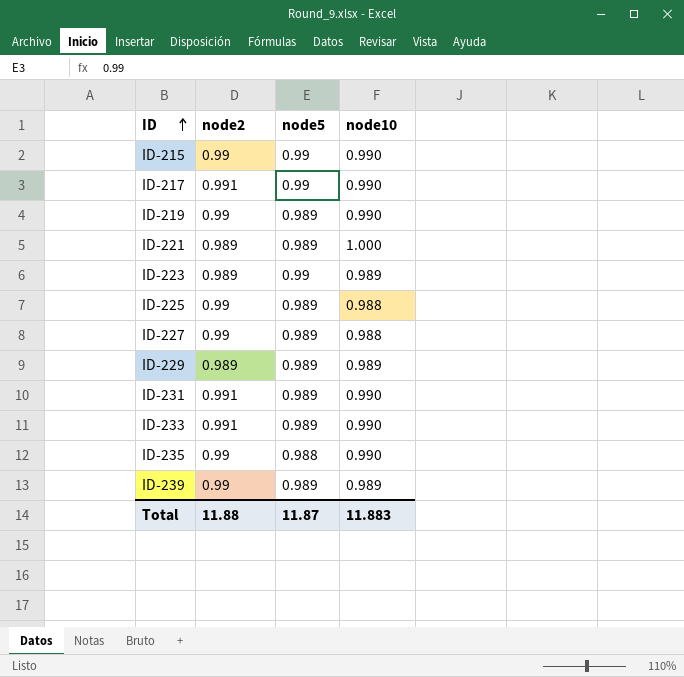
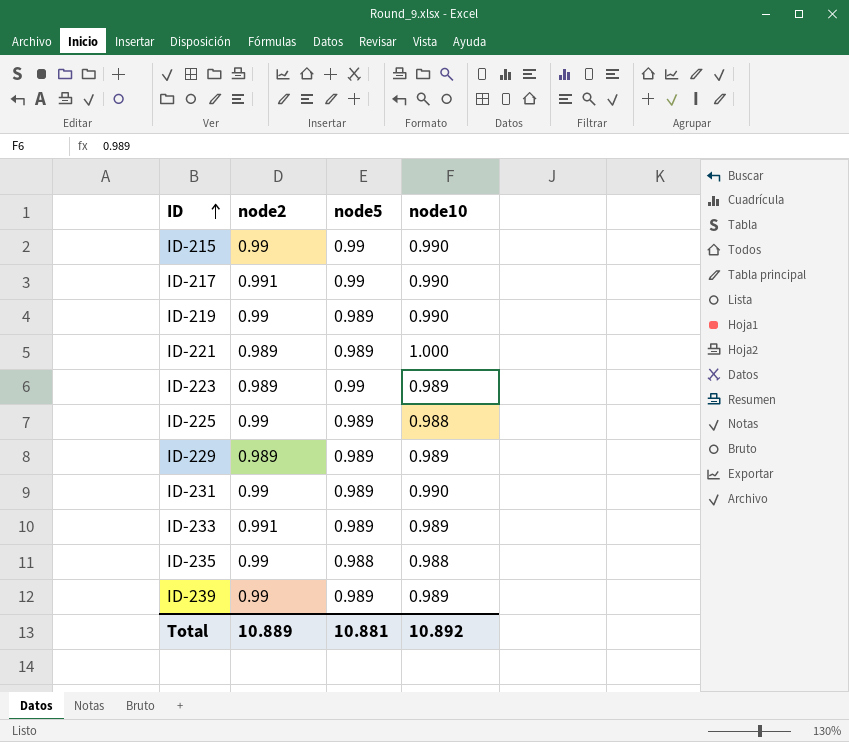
row ID-227: 0.99 | 0.989 | 0.988 -> none
ID-231 | node2: 0.991 -> 0.99
ID-233 | node10: 0.990 -> 0.989
ID-235 | node10: 0.990 -> 0.988
Total | node2: 11.88 -> 10.889
Total | node5: 11.87 -> 10.881
Total | node10: 11.883 -> 10.892

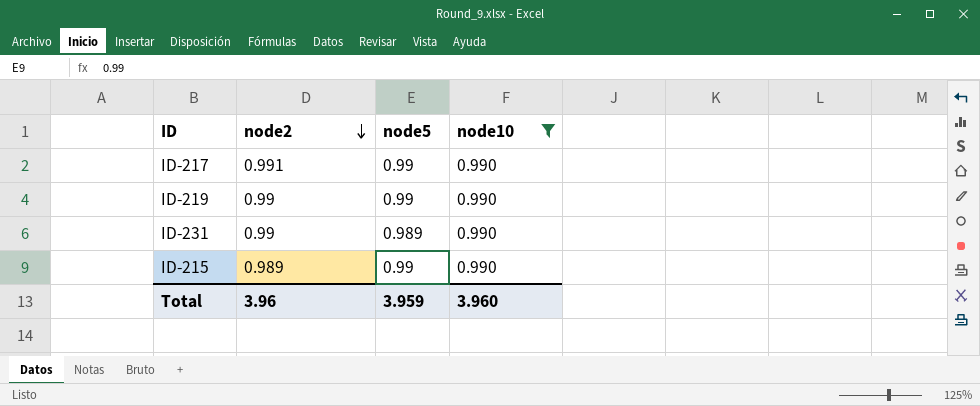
filter: none -> node10 = 0.990
row order: ID ascending -> node2 descending
ID-219 | node5: 0.989 -> 0.99
ID-215 | node2: 0.99 -> 0.989
Total | node2: 10.889 -> 3.96
Total | node5: 10.881 -> 3.959
Total | node10: 10.892 -> 3.960

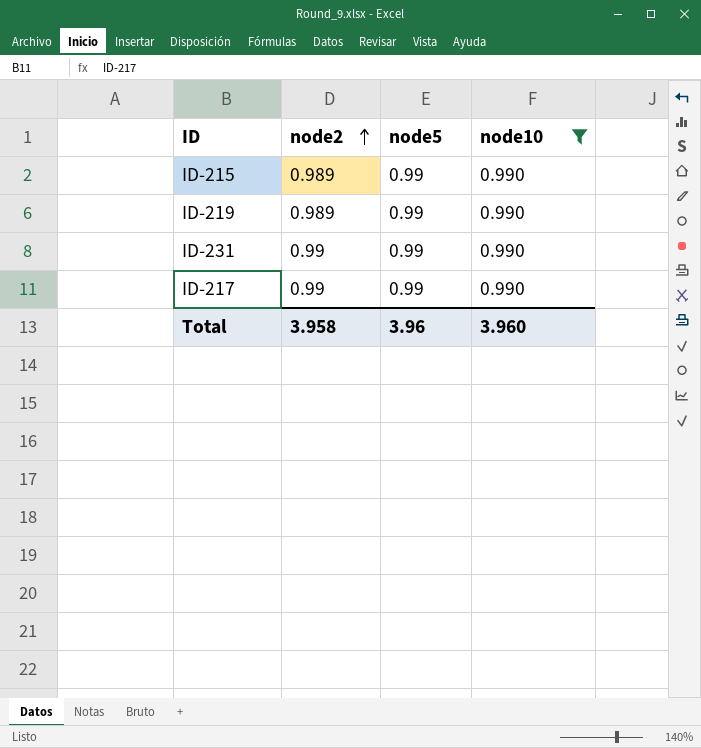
row order: node2 descending -> node2 ascending
ID-219 | node2: 0.99 -> 0.989
ID-231 | node5: 0.989 -> 0.99
ID-217 | node2: 0.991 -> 0.99
Total | node2: 3.96 -> 3.958
Total | node5: 3.959 -> 3.96

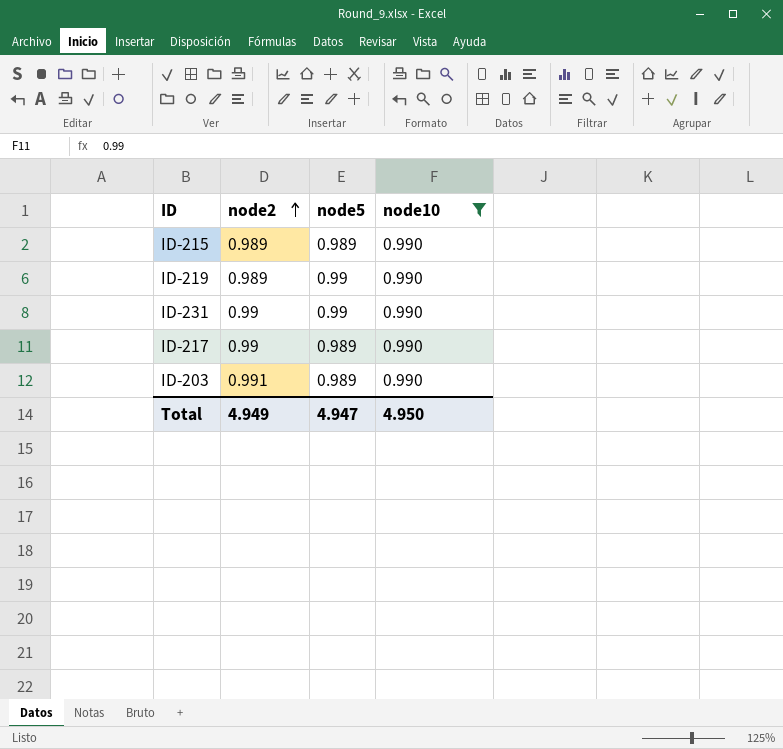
ID-215 | node5: 0.99 -> 0.989
ID-217 | node5: 0.99 -> 0.989
row ID-203: none -> 0.991 | 0.989 | 0.990
Total | node2: 3.958 -> 4.949
Total | node5: 3.96 -> 4.947
Total | node10: 3.960 -> 4.950

